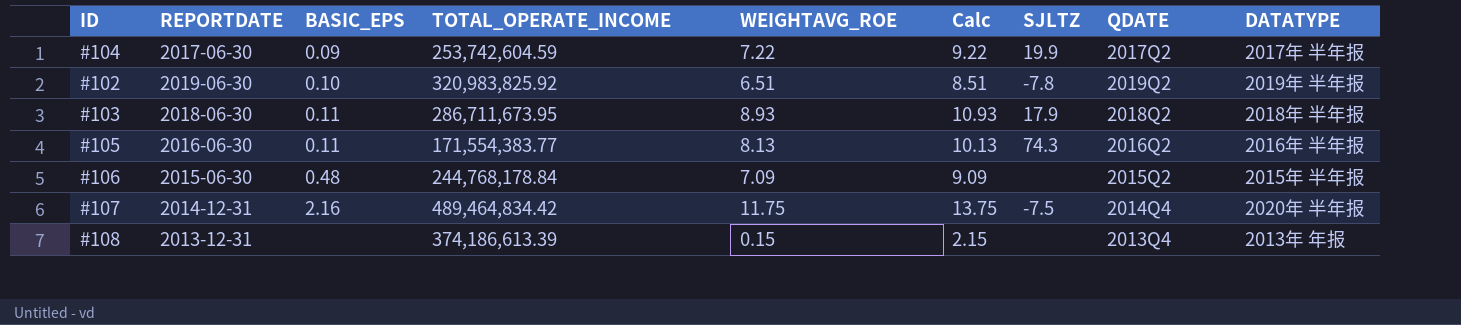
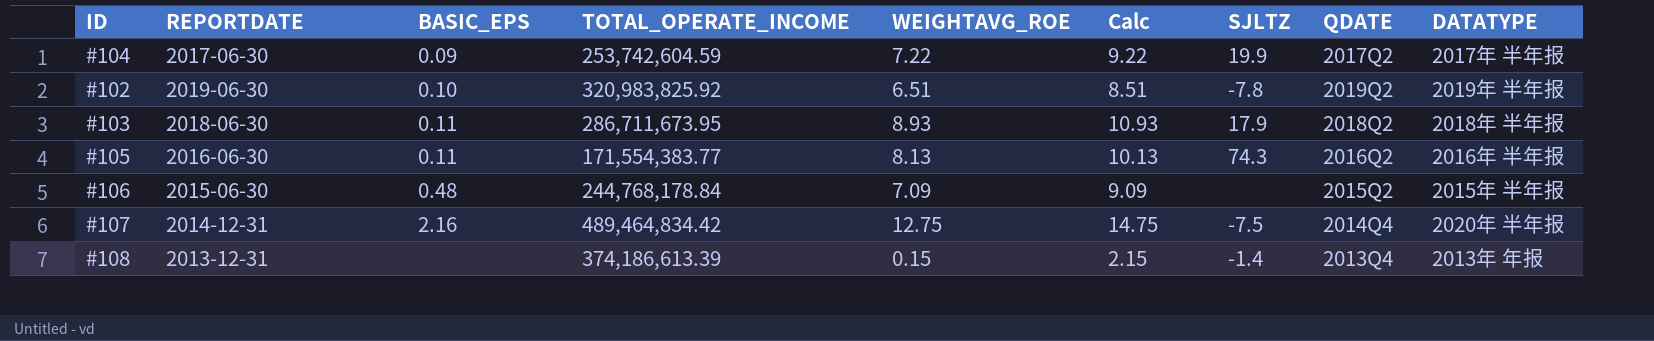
#107 | WEIGHTAVG_ROE: 11.75 -> 12.75
#107 | Calc: 13.75 -> 14.75
#108 | SJLTZ: none -> -1.4

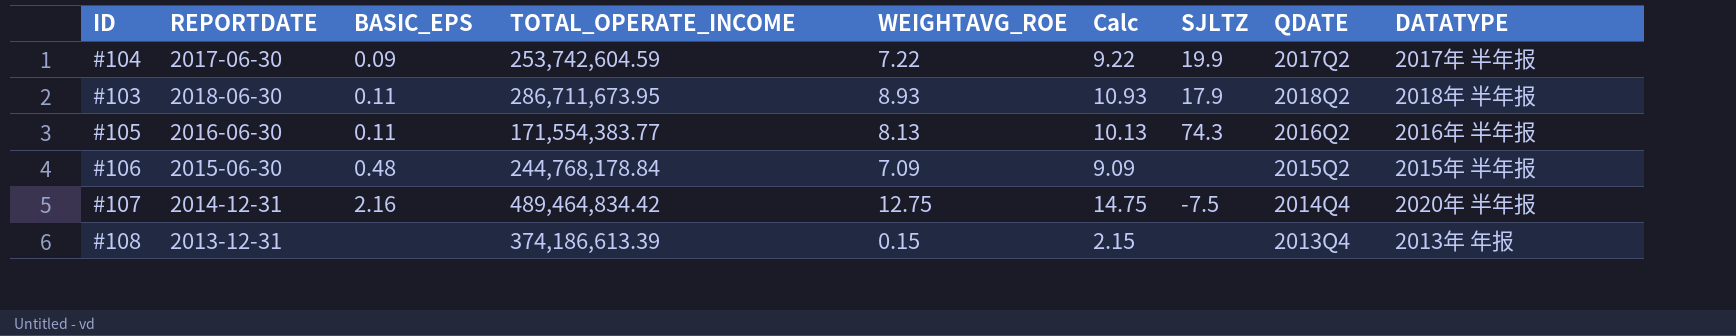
row #102: 2019-06-30 | 0.10 | 320,983,825.92 | 6.51 | 8.51 | -7.8 | 2019Q2 | 2019年 半年报 -> none
#108 | SJLTZ: -1.4 -> none

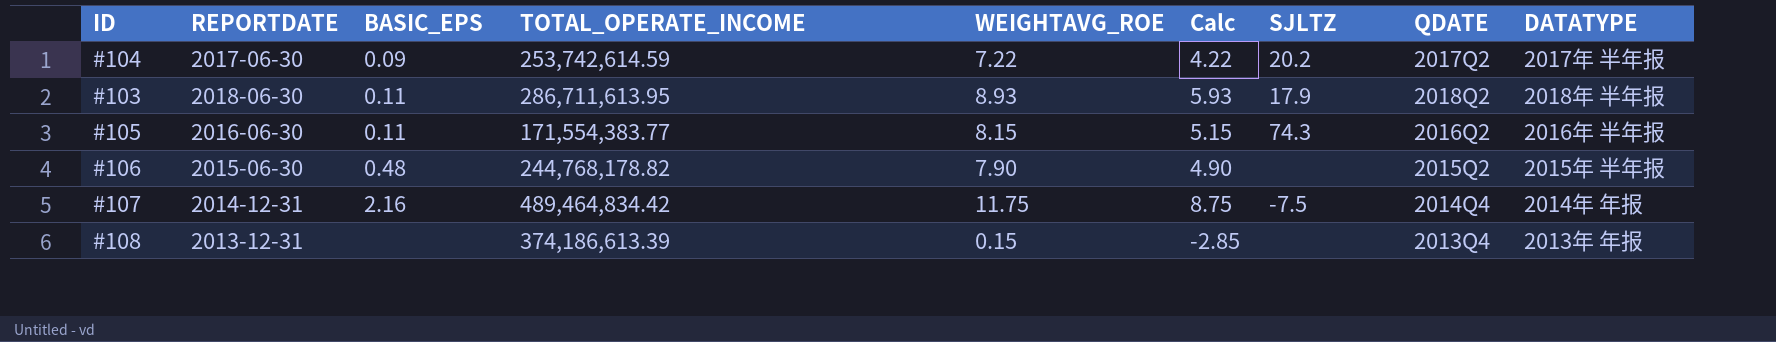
column Calc | formula: [WEIGHTAVG_ROE] + 2 -> [WEIGHTAVG_ROE] - 3
#104 | TOTAL_OPERATE_INCOME: 253,742,604.59 -> 253,742,614.59
#104 | SJLTZ: 19.9 -> 20.2
#103 | TOTAL_OPERATE_INCOME: 286,711,673.95 -> 286,711,613.95
#105 | WEIGHTAVG_ROE: 8.13 -> 8.15
#106 | TOTAL_OPERATE_INCOME: 244,768,178.84 -> 244,768,178.82
#106 | WEIGHTAVG_ROE: 7.09 -> 7.90
#107 | WEIGHTAVG_ROE: 12.75 -> 11.75
#107 | DATATYPE: 2020年 半年报 -> 2014年 年报

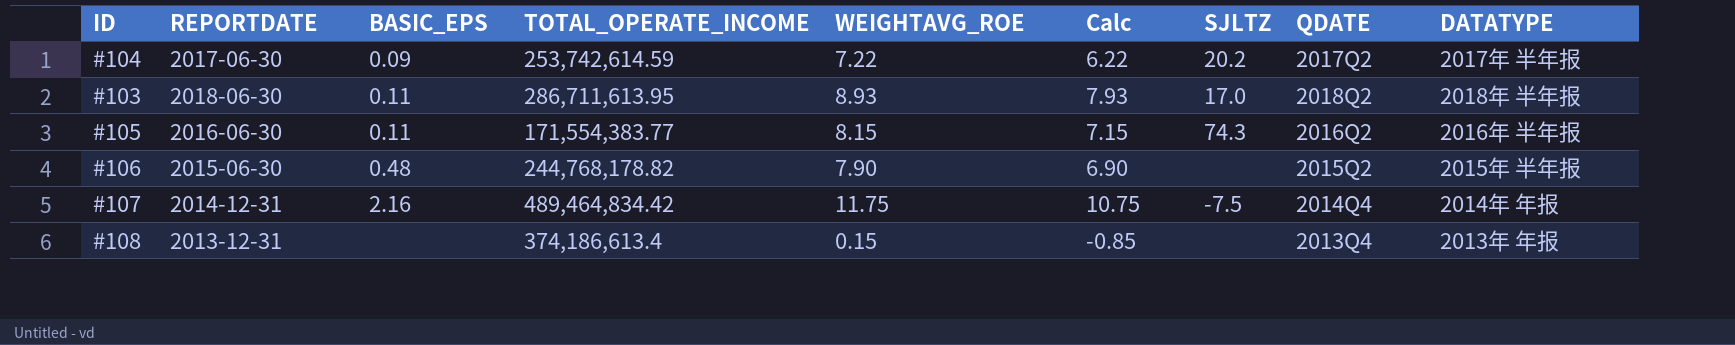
column Calc | formula: [WEIGHTAVG_ROE] - 3 -> [WEIGHTAVG_ROE] - 1
#103 | SJLTZ: 17.9 -> 17.0
#108 | TOTAL_OPERATE_INCOME: 374,186,613.39 -> 374,186,613.4

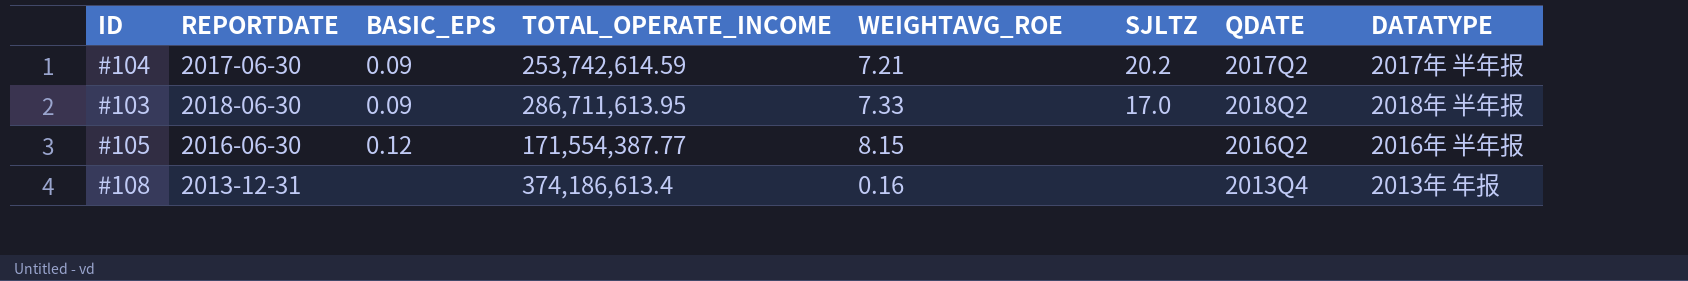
column Calc | formula: [WEIGHTAVG_ROE] - 1 -> none
row #106: 2015-06-30 | 0.48 | 244,768,178.82 | 7.90 | 6.90 | none | 2015Q2 | 2015年 半年报 -> none
row #107: 2014-12-31 | 2.16 | 489,464,834.42 | 11.75 | 10.75 | -7.5 | 2014Q4 | 2014年 年报 -> none
#104 | WEIGHTAVG_ROE: 7.22 -> 7.21
#103 | BASIC_EPS: 0.11 -> 0.09
#103 | WEIGHTAVG_ROE: 8.93 -> 7.33
#105 | BASIC_EPS: 0.11 -> 0.12
#105 | TOTAL_OPERATE_INCOME: 171,554,383.77 -> 171,554,387.77
#105 | SJLTZ: 74.3 -> none
#108 | WEIGHTAVG_ROE: 0.15 -> 0.16

